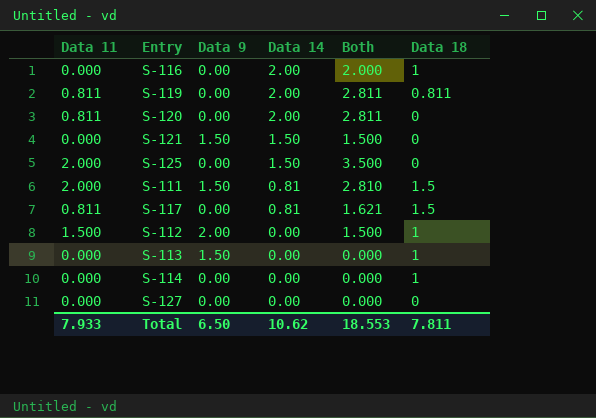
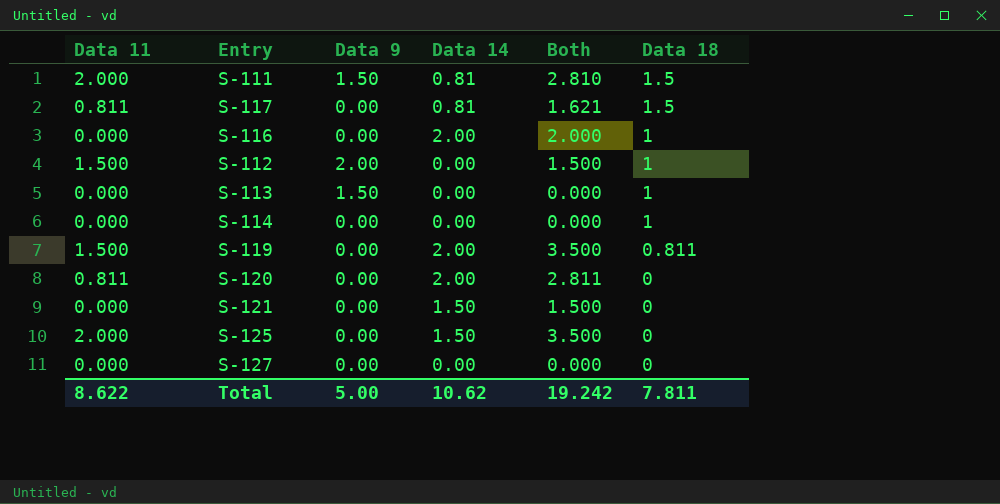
row order: Data 14 descending -> Data 18 descending
S-119 | Data 11: 0.811 -> 1.500
S-119 | Both: 2.811 -> 3.500
S-121 | Data 9: 1.50 -> 0.00
Total | Data 11: 7.933 -> 8.622
Total | Data 9: 6.50 -> 5.00
Total | Both: 18.553 -> 19.242

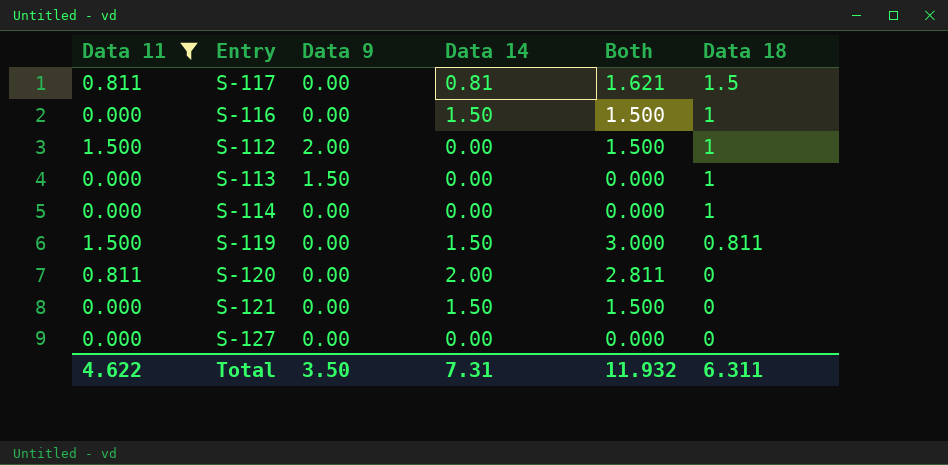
filter: none -> Data 11 != 2.000
S-116 | Data 14: 2.00 -> 1.50
S-116 | Both: 2.000 -> 1.500
S-119 | Data 14: 2.00 -> 1.50
S-119 | Both: 3.500 -> 3.000
Total | Data 11: 8.622 -> 4.622
Total | Data 9: 5.00 -> 3.50
Total | Data 14: 10.62 -> 7.31
Total | Both: 19.242 -> 11.932
Total | Data 18: 7.811 -> 6.311

